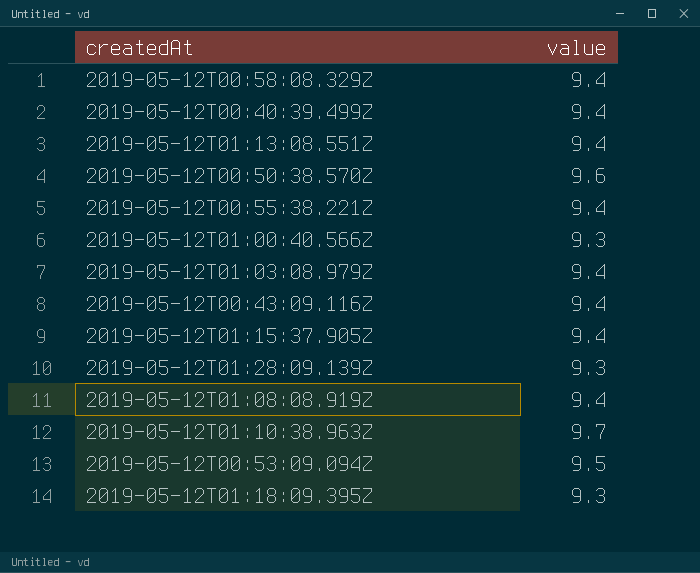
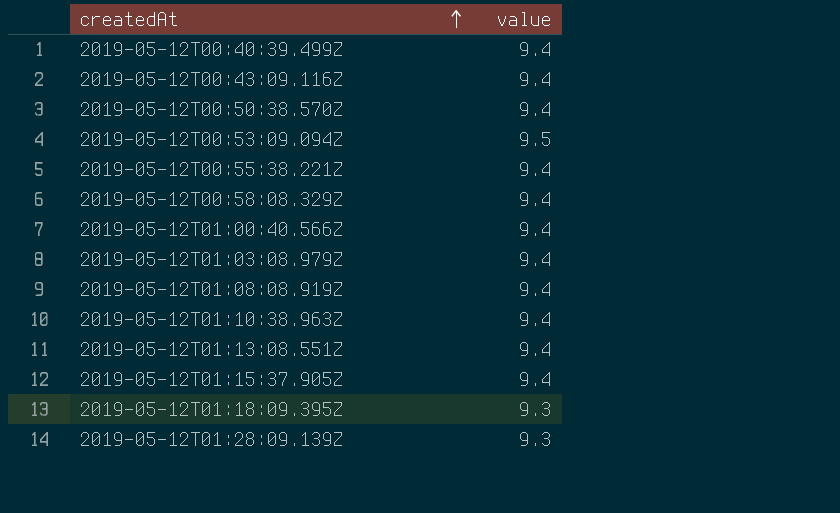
row order: none -> createdAt ascending
2019-05-12T00:50:38.570Z | value: 9.6 -> 9.4
2019-05-12T01:00:40.566Z | value: 9.3 -> 9.4
2019-05-12T01:10:38.963Z | value: 9.7 -> 9.4

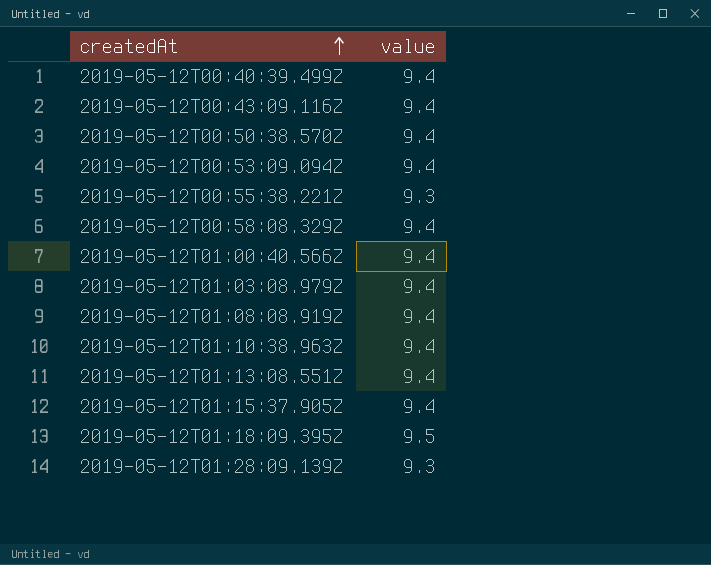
2019-05-12T00:53:09.094Z | value: 9.5 -> 9.4
2019-05-12T00:55:38.221Z | value: 9.4 -> 9.3
2019-05-12T01:18:09.395Z | value: 9.3 -> 9.5

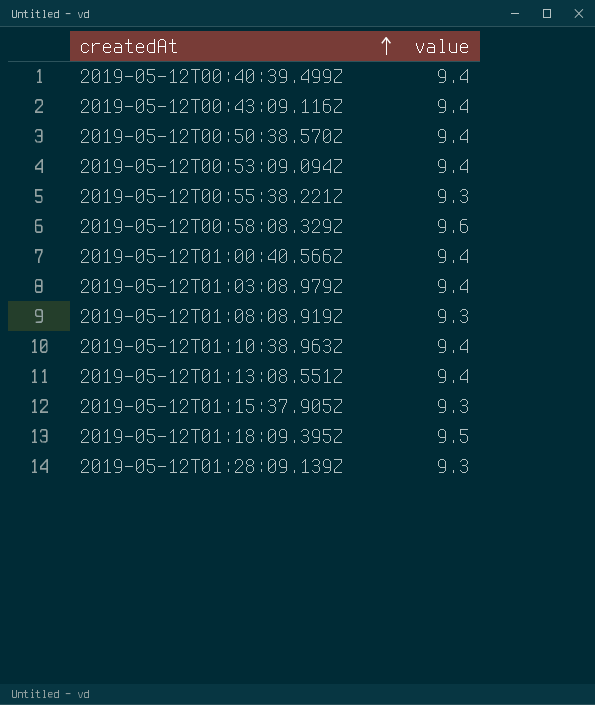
2019-05-12T00:58:08.329Z | value: 9.4 -> 9.6
2019-05-12T01:08:08.919Z | value: 9.4 -> 9.3
2019-05-12T01:15:37.905Z | value: 9.4 -> 9.3

